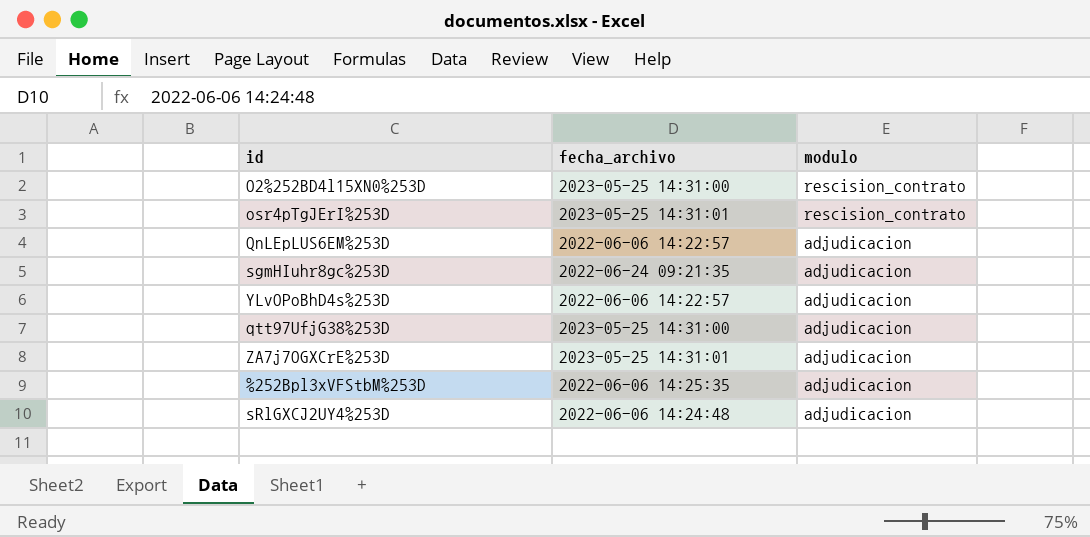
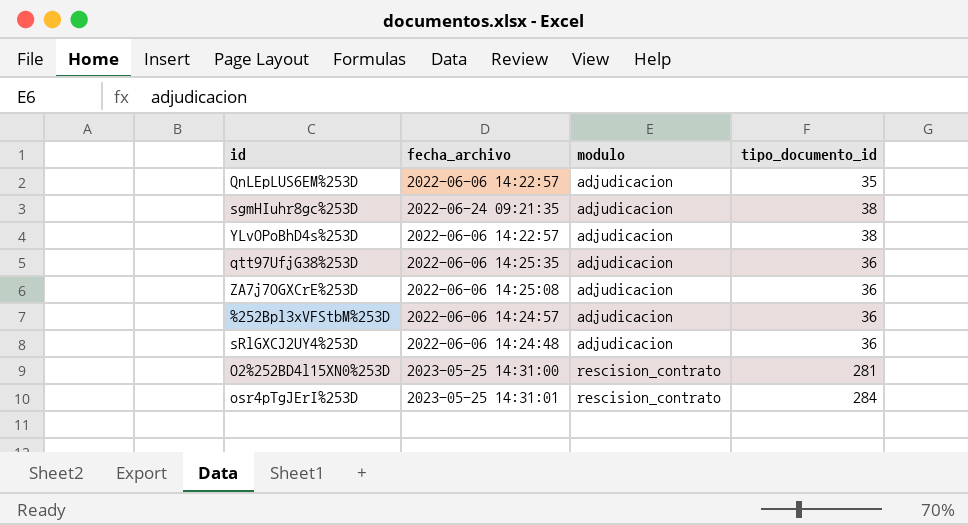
row order: modulo descending -> modulo ascending
column tipo_documento_id | position: none -> 4
qtt97UfjG38%253D | fecha_archivo: 2023-05-25 14:31:00 -> 2022-06-06 14:25:35
ZA7j7OGXCrE%253D | fecha_archivo: 2023-05-25 14:31:01 -> 2022-06-06 14:25:08
%252Bpl3xVFStbM%253D | fecha_archivo: 2022-06-06 14:25:35 -> 2022-06-06 14:24:57

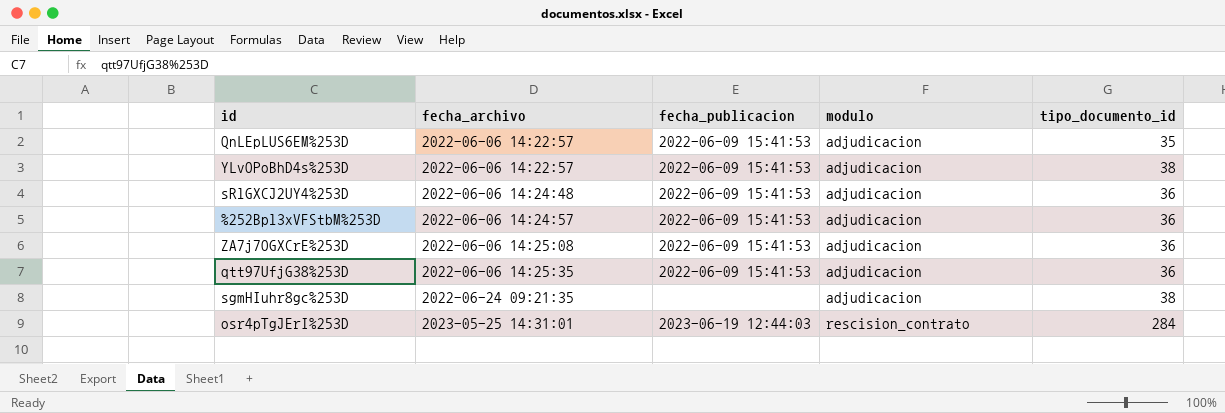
row order: modulo ascending -> fecha_archivo ascending
column fecha_publicacion | position: none -> 3
row O2%252BD4l15XN0%253D: 2023-05-25 14:31:00 | rescision_contrato | 281 -> none

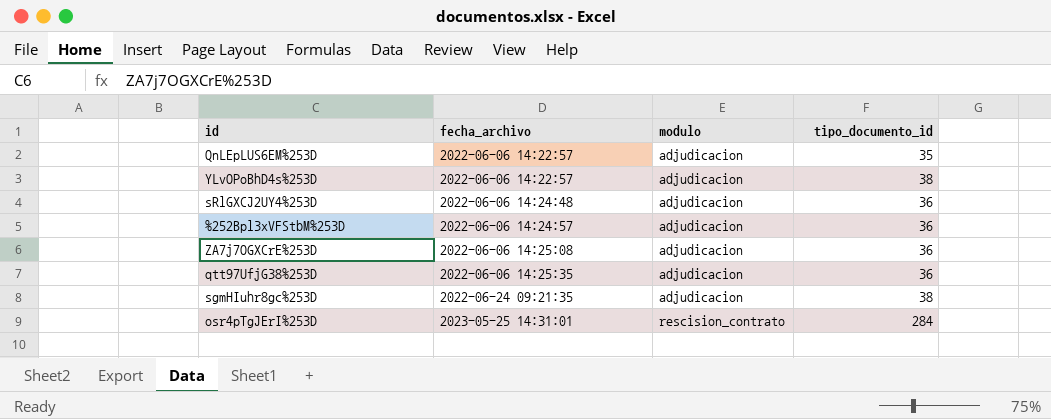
column fecha_publicacion | position: 3 -> none

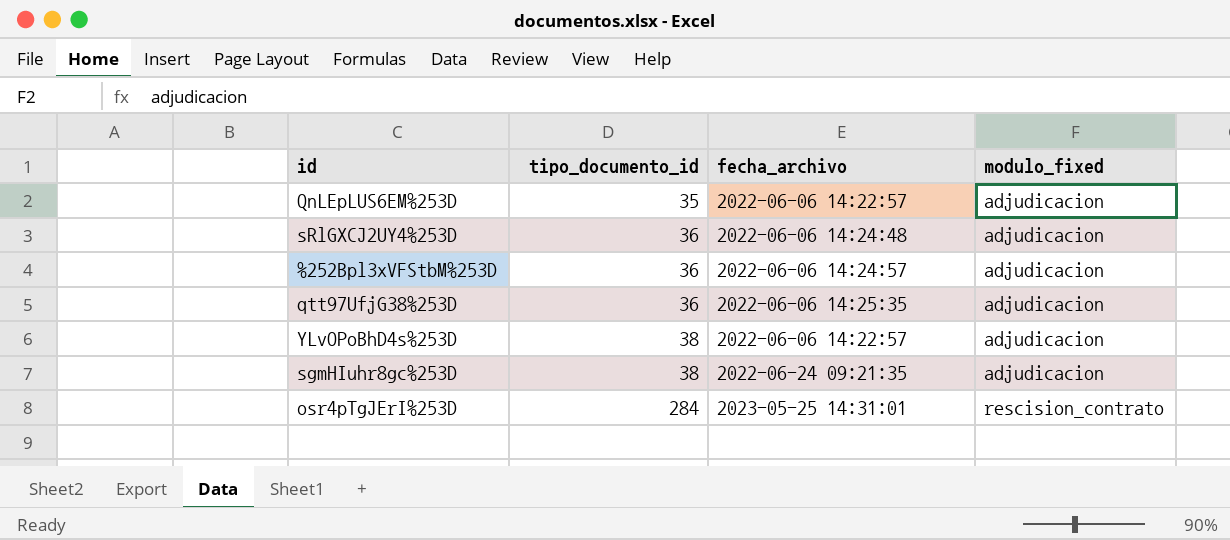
row order: fecha_archivo ascending -> tipo_documento_id ascending
column tipo_documento_id | position: 4 -> 2
column name: modulo -> modulo_fixed
row ZA7j7OGXCrE%253D: 2022-06-06 14:25:08 | adjudicacion | 36 -> none

